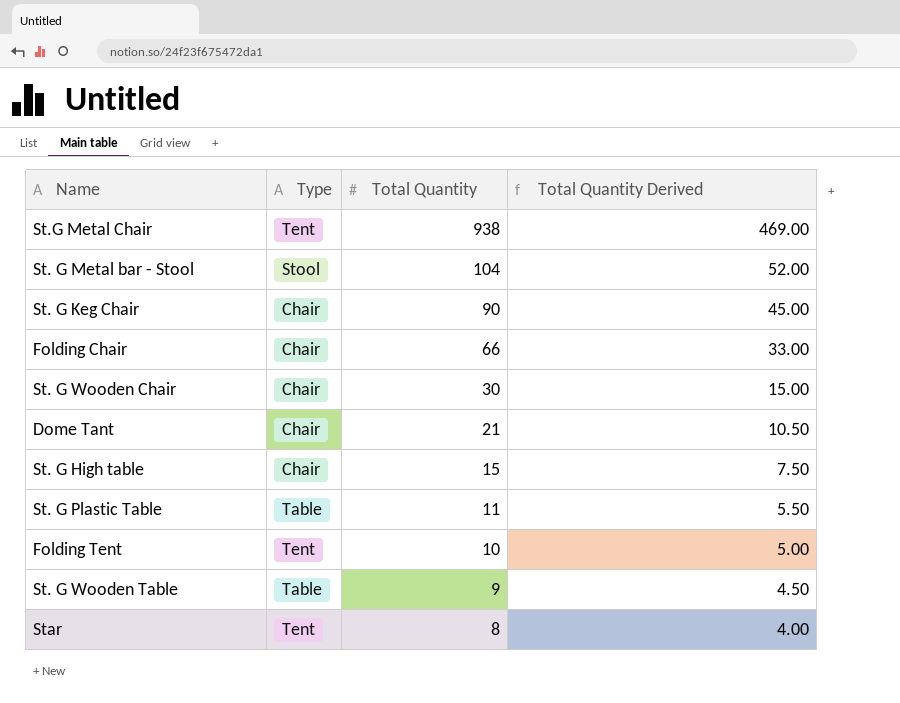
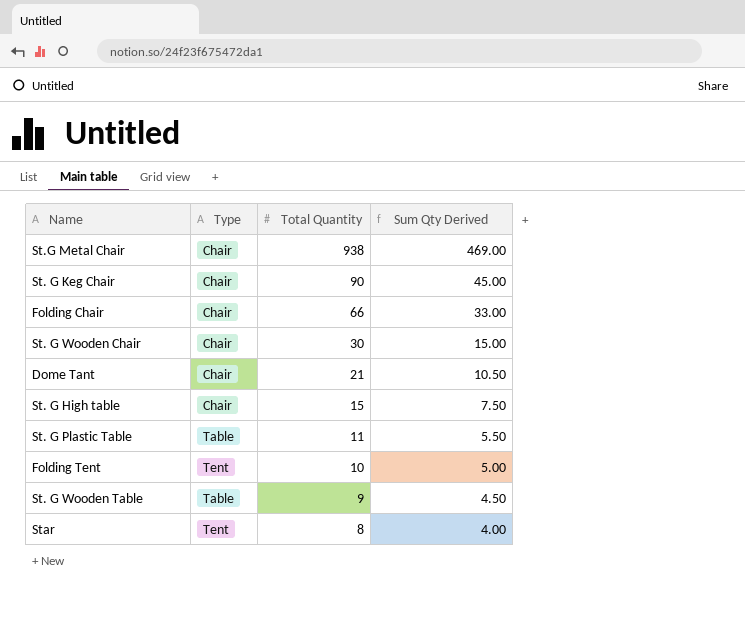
column name: Total Quantity Derived -> Sum Qty Derived
row St. G Metal bar - Stool: Stool | 104 | 52.00 -> none
St.G Metal Chair | Type: Tent -> Chair

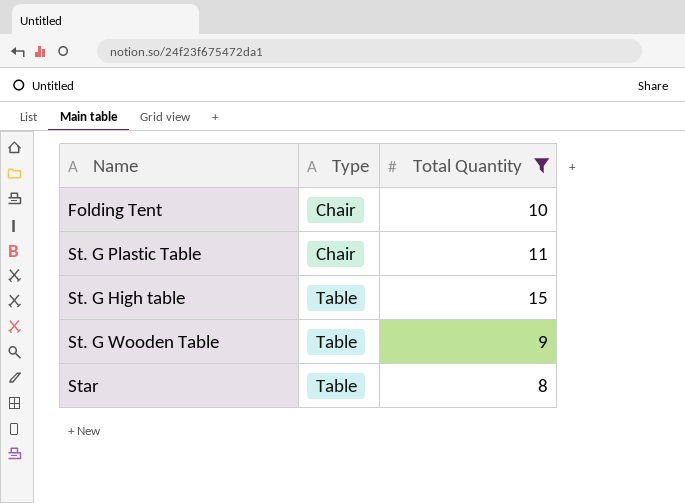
filter: none -> Total Quantity <= 15
row order: Total Quantity descending -> Type ascending
column Sum Qty Derived | formula: [Total Quantity] * 0.5 -> none
Folding Tent | Type: Tent -> Chair
St. G Plastic Table | Type: Table -> Chair
St. G High table | Type: Chair -> Table
Star | Type: Tent -> Table

